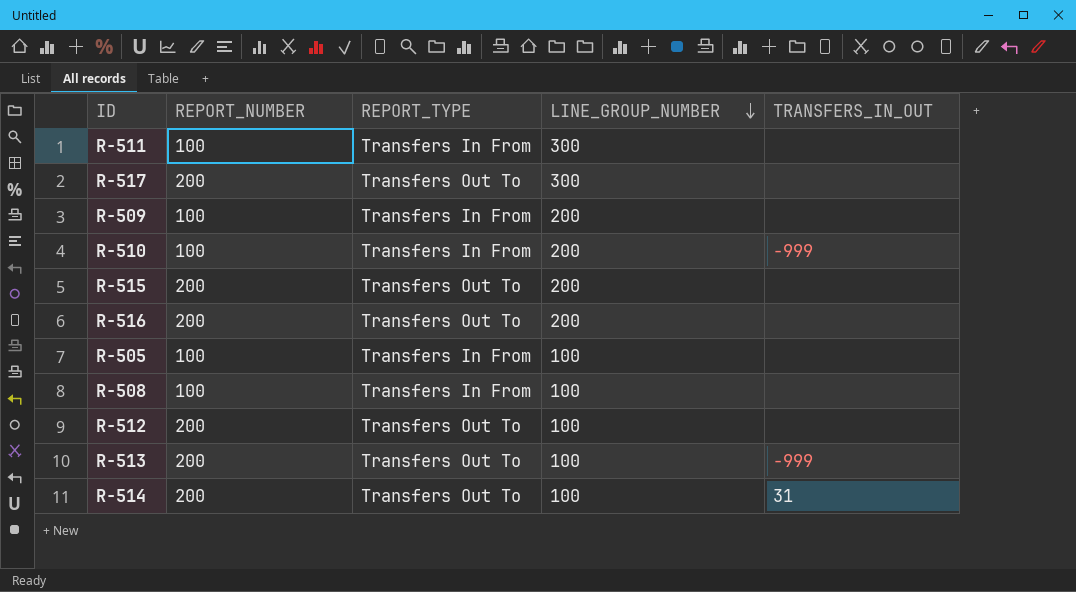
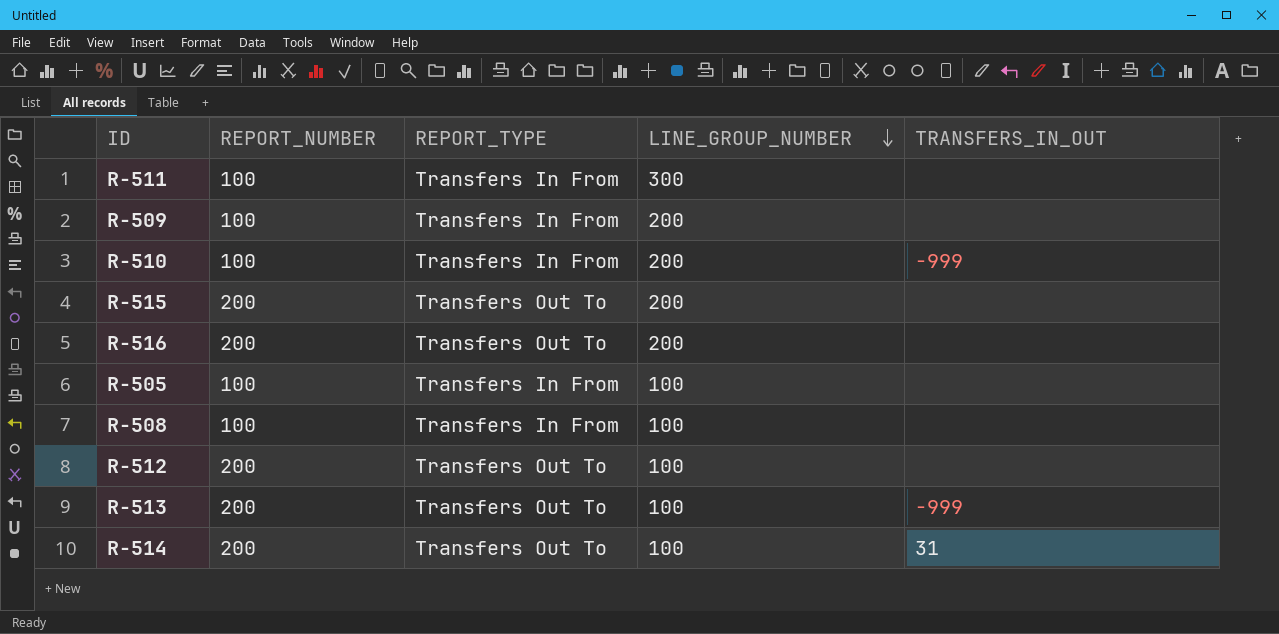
row R-517: 200 | Transfers Out To | 300 | none -> none

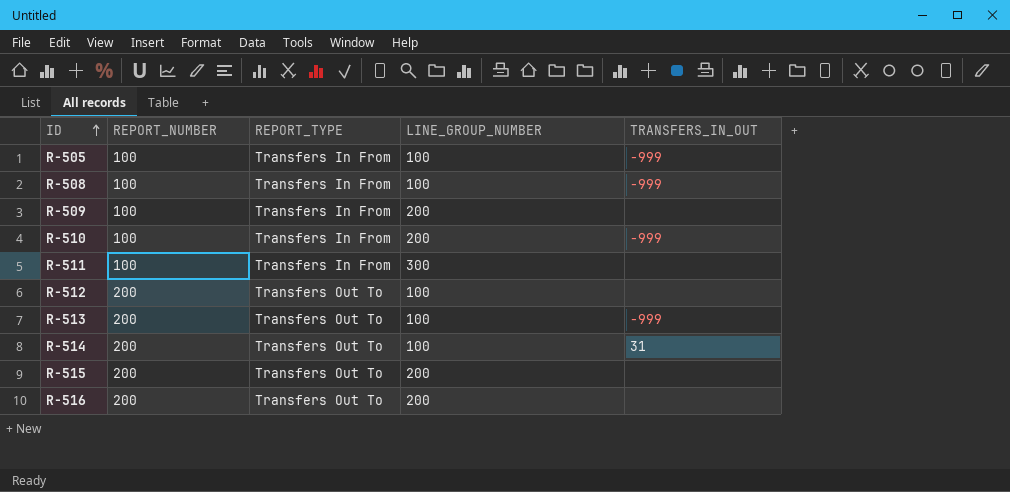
row order: LINE_GROUP_NUMBER descending -> ID ascending
R-505 | TRANSFERS_IN_OUT: none -> -999
R-508 | TRANSFERS_IN_OUT: none -> -999

